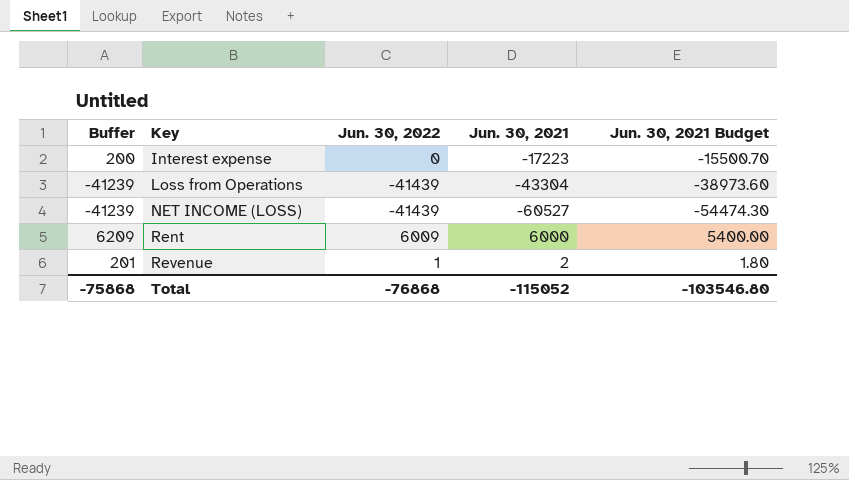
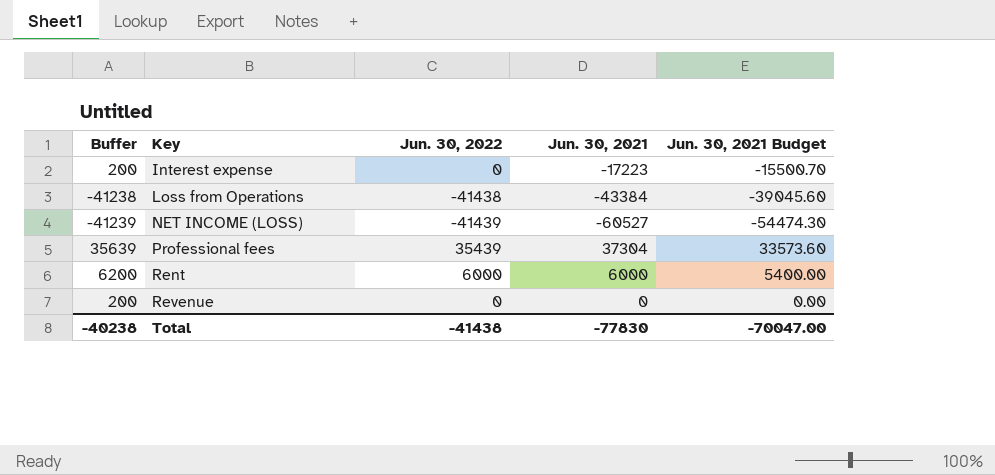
Loss from Operations | Buffer: -41239 -> -41238
Loss from Operations | Jun. 30, 2022: -41439 -> -41438
Loss from Operations | Jun. 30, 2021: -43304 -> -43384
Loss from Operations | Jun. 30, 2021 Budget: -38973.60 -> -39045.60
row Professional fees: none -> 35639 | 35439 | 37304 | 33573.60
Rent | Buffer: 6209 -> 6200
Rent | Jun. 30, 2022: 6009 -> 6000
Revenue | Buffer: 201 -> 200
Revenue | Jun. 30, 2022: 1 -> 0
Revenue | Jun. 30, 2021: 2 -> 0
Revenue | Jun. 30, 2021 Budget: 1.80 -> 0.00
Total | Buffer: -75868 -> -40238
Total | Jun. 30, 2022: -76868 -> -41438
Total | Jun. 30, 2021: -115052 -> -77830
Total | Jun. 30, 2021 Budget: -103546.80 -> -70047.00

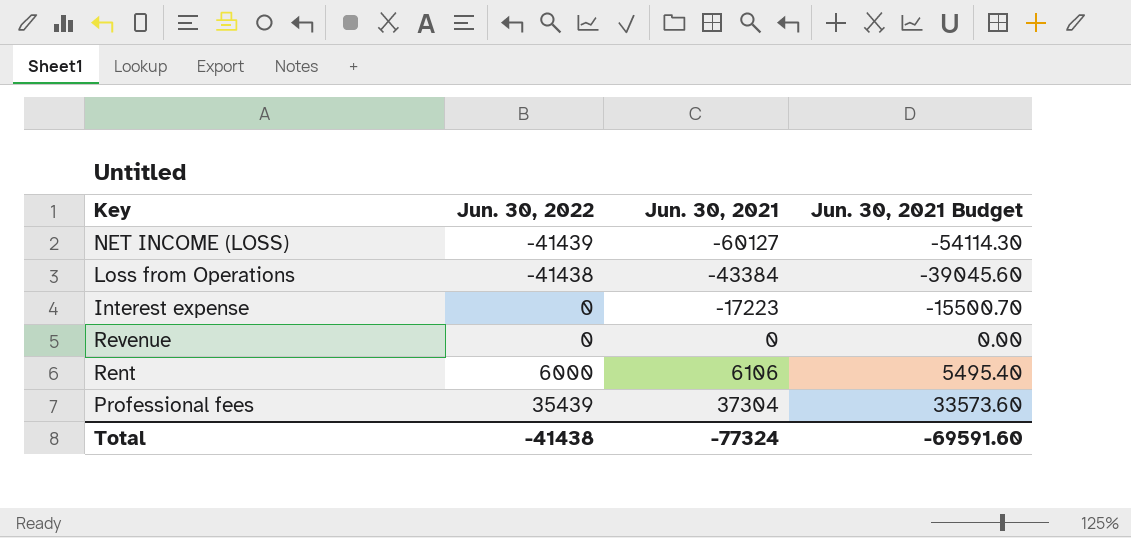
row order: Key ascending -> Jun. 30, 2022 ascending
column Buffer | formula: [Jun. 30, 2022] + 200 -> none
NET INCOME (LOSS) | Jun. 30, 2021: -60527 -> -60127
NET INCOME (LOSS) | Jun. 30, 2021 Budget: -54474.30 -> -54114.30
Rent | Jun. 30, 2021: 6000 -> 6106
Rent | Jun. 30, 2021 Budget: 5400.00 -> 5495.40
Total | Jun. 30, 2021: -77830 -> -77324
Total | Jun. 30, 2021 Budget: -70047.00 -> -69591.60

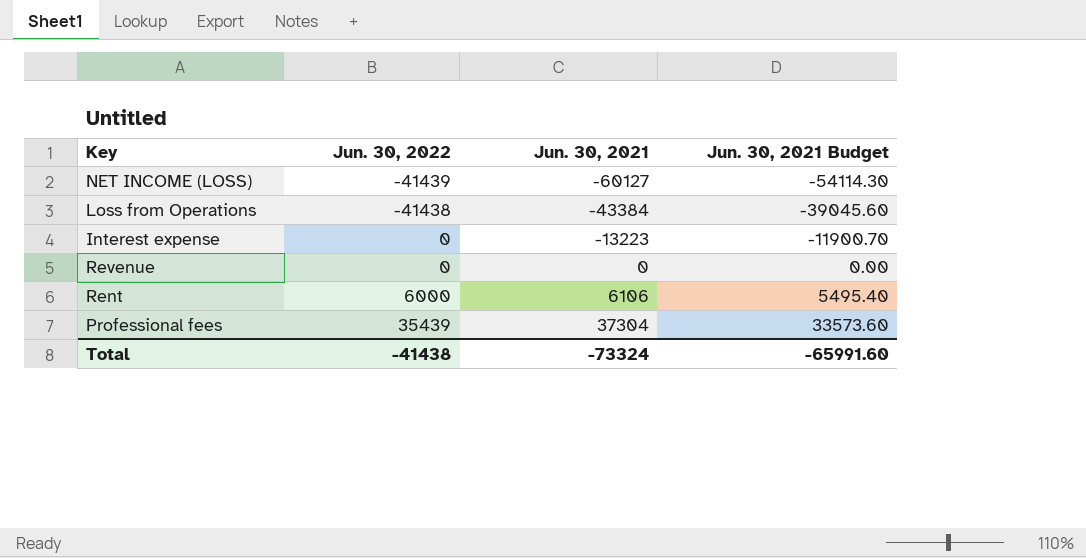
Interest expense | Jun. 30, 2021: -17223 -> -13223
Interest expense | Jun. 30, 2021 Budget: -15500.70 -> -11900.70
Total | Jun. 30, 2021: -77324 -> -73324
Total | Jun. 30, 2021 Budget: -69591.60 -> -65991.60

